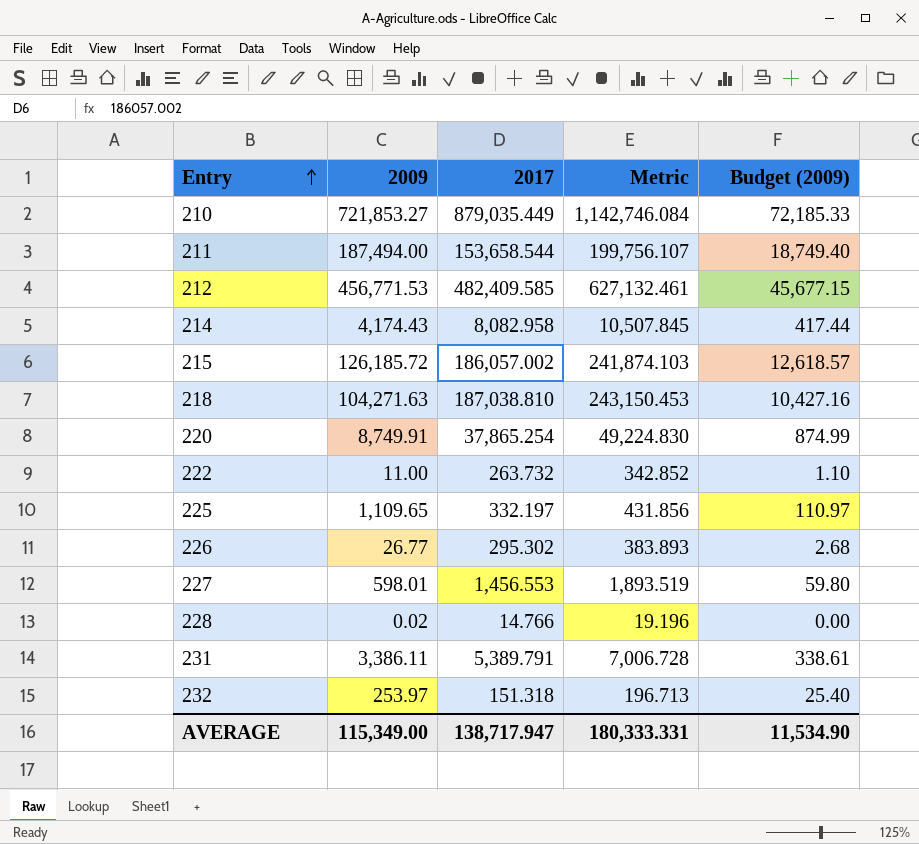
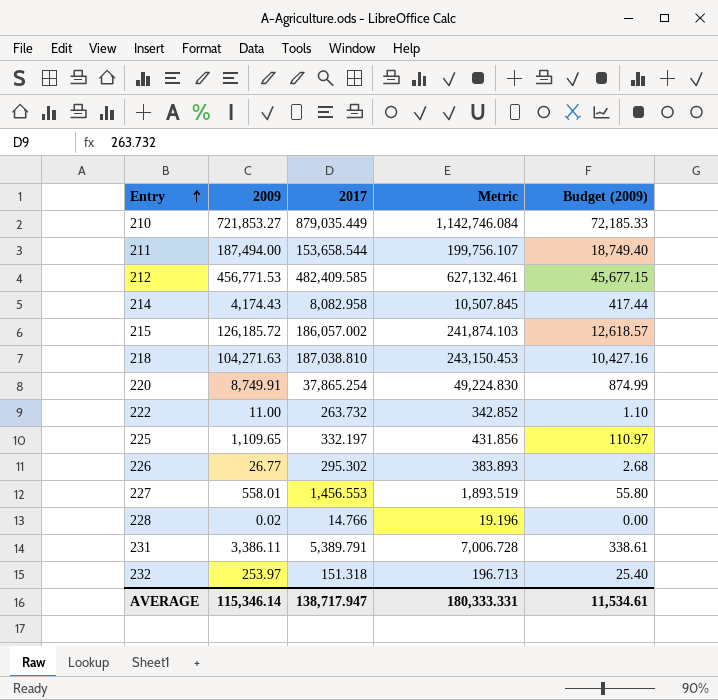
227 | 2009: 598.01 -> 558.01
227 | Budget (2009): 59.80 -> 55.80
AVERAGE | 2009: 115,349.00 -> 115,346.14
AVERAGE | Budget (2009): 11,534.90 -> 11,534.61

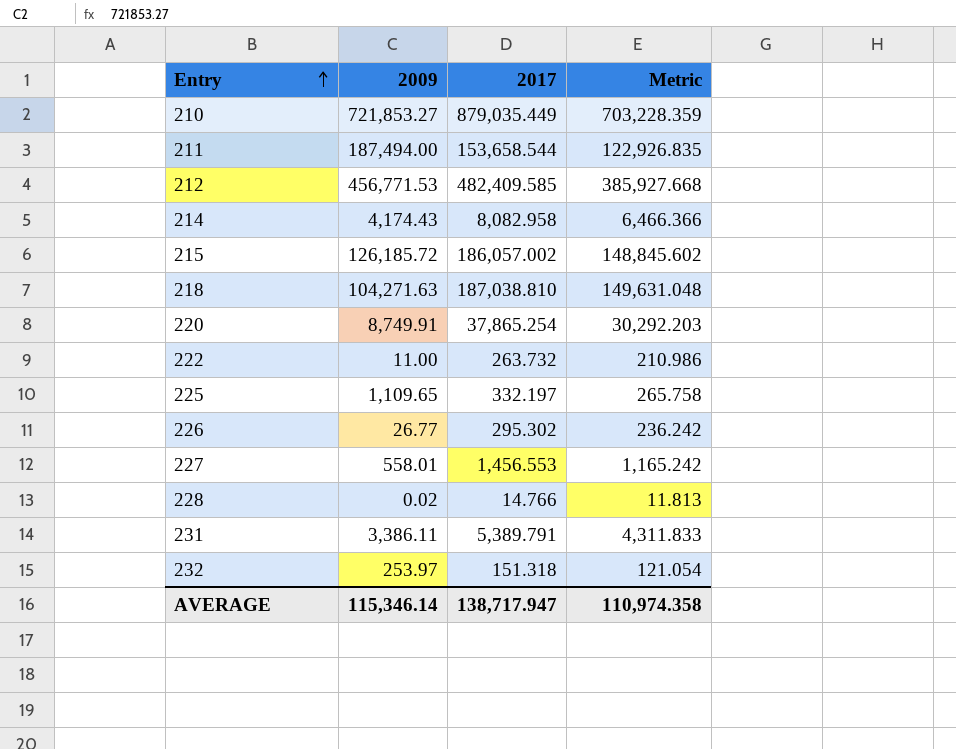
column Budget (2009) | formula: [2009] * 0.1 -> none
column Metric | formula: [2017] * 1.3 -> [2017] * 0.8
AVERAGE | Metric: 180,333.331 -> 110,974.358

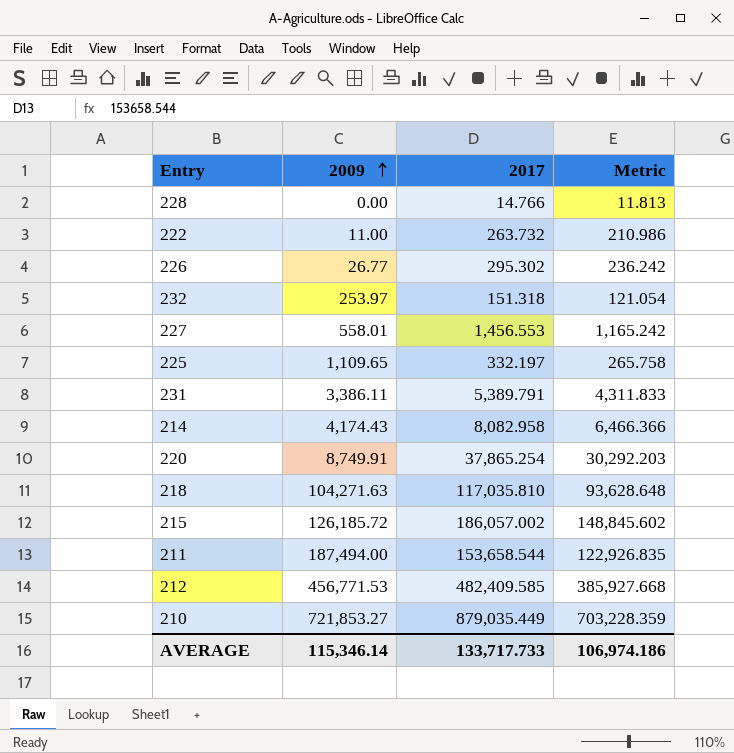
row order: Entry ascending -> 2009 ascending
228 | 2009: 0.02 -> 0.00
218 | 2017: 187,038.810 -> 117,035.810
218 | Metric: 149,631.048 -> 93,628.648
AVERAGE | 2017: 138,717.947 -> 133,717.733
AVERAGE | Metric: 110,974.358 -> 106,974.186

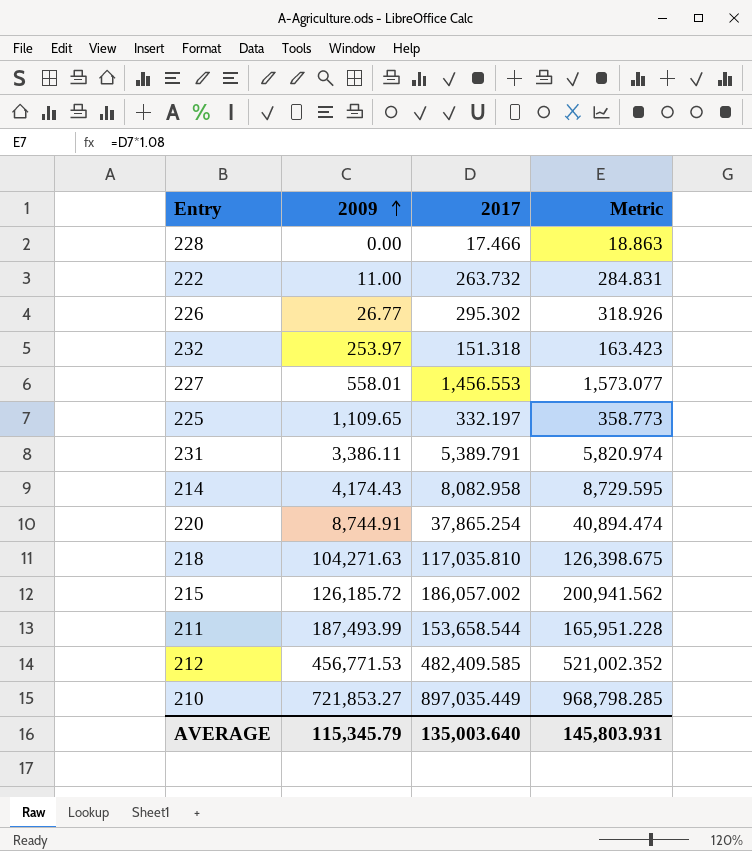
column Metric | formula: [2017] * 0.8 -> [2017] * 1.08
228 | 2017: 14.766 -> 17.466
220 | 2009: 8,749.91 -> 8,744.91
211 | 2009: 187,494.00 -> 187,493.99
210 | 2017: 879,035.449 -> 897,035.449
AVERAGE | 2009: 115,346.14 -> 115,345.79
AVERAGE | 2017: 133,717.733 -> 135,003.640
AVERAGE | Metric: 106,974.186 -> 145,803.931

